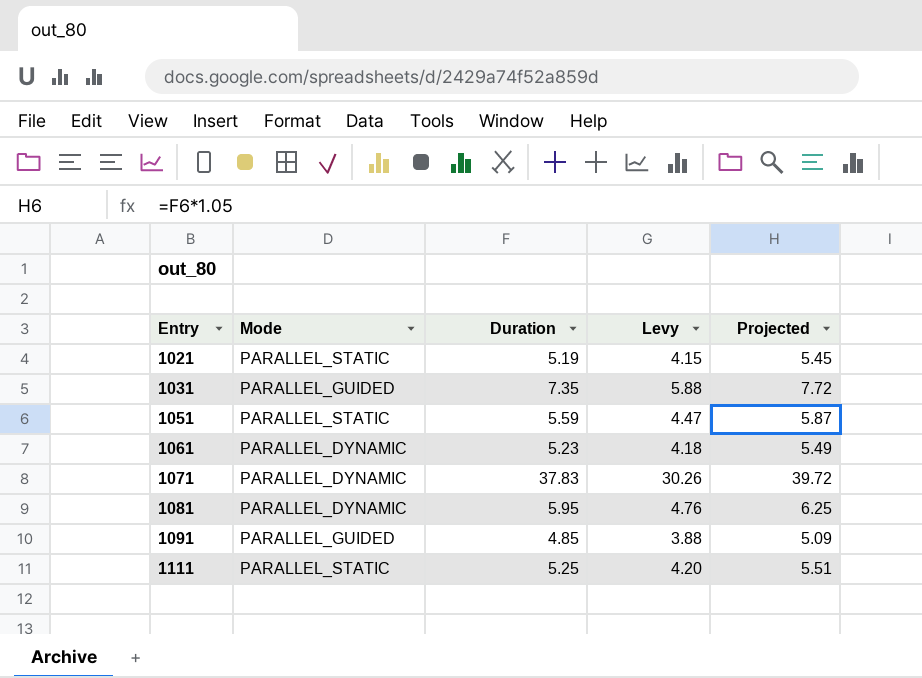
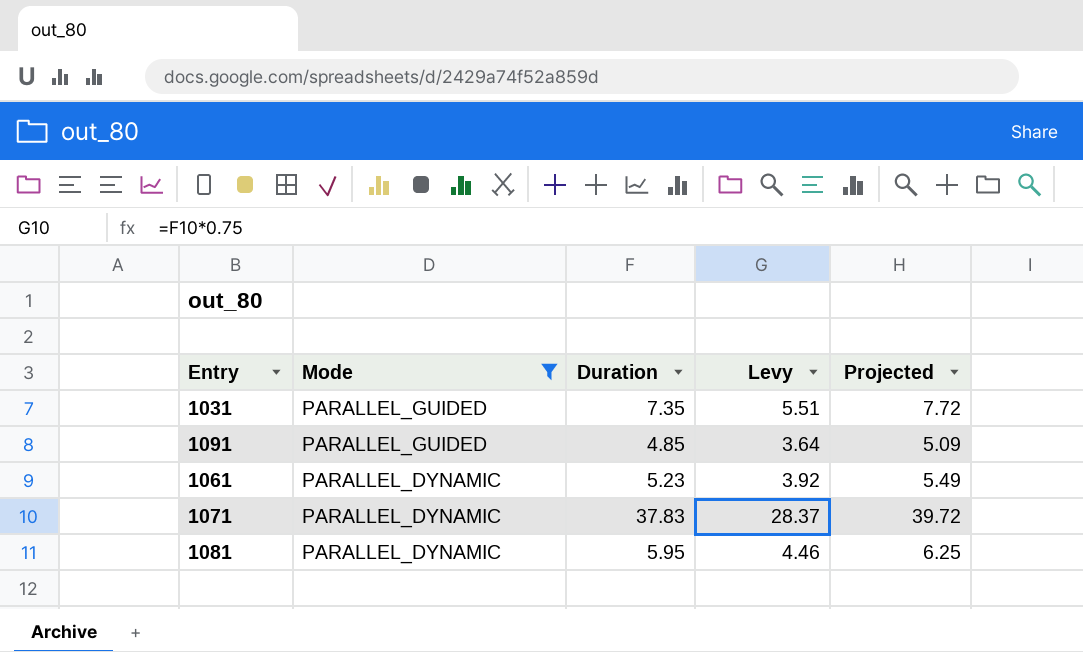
filter: none -> Mode != PARALLEL_STATIC
row order: Entry ascending -> Mode descending
column Levy | formula: [Duration] * 0.8 -> [Duration] * 0.75

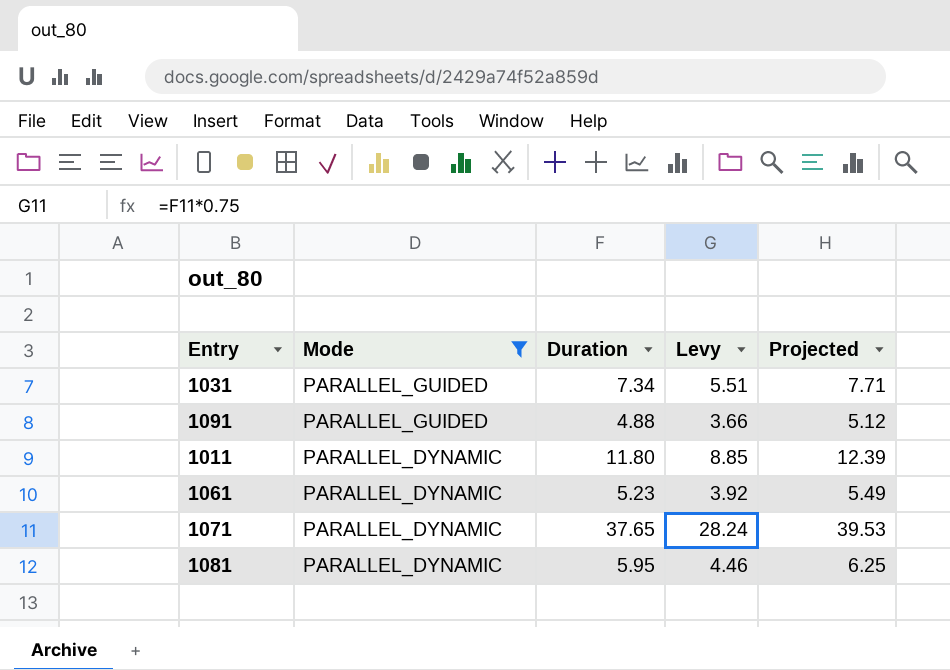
1031 | Duration: 7.35 -> 7.34
1031 | Projected: 7.72 -> 7.71
1091 | Duration: 4.85 -> 4.88
1091 | Levy: 3.64 -> 3.66
1091 | Projected: 5.09 -> 5.12
row 1011: none -> PARALLEL_DYNAMIC | 11.80 | 8.85 | 12.39
1071 | Duration: 37.83 -> 37.65
1071 | Levy: 28.37 -> 28.24
1071 | Projected: 39.72 -> 39.53

